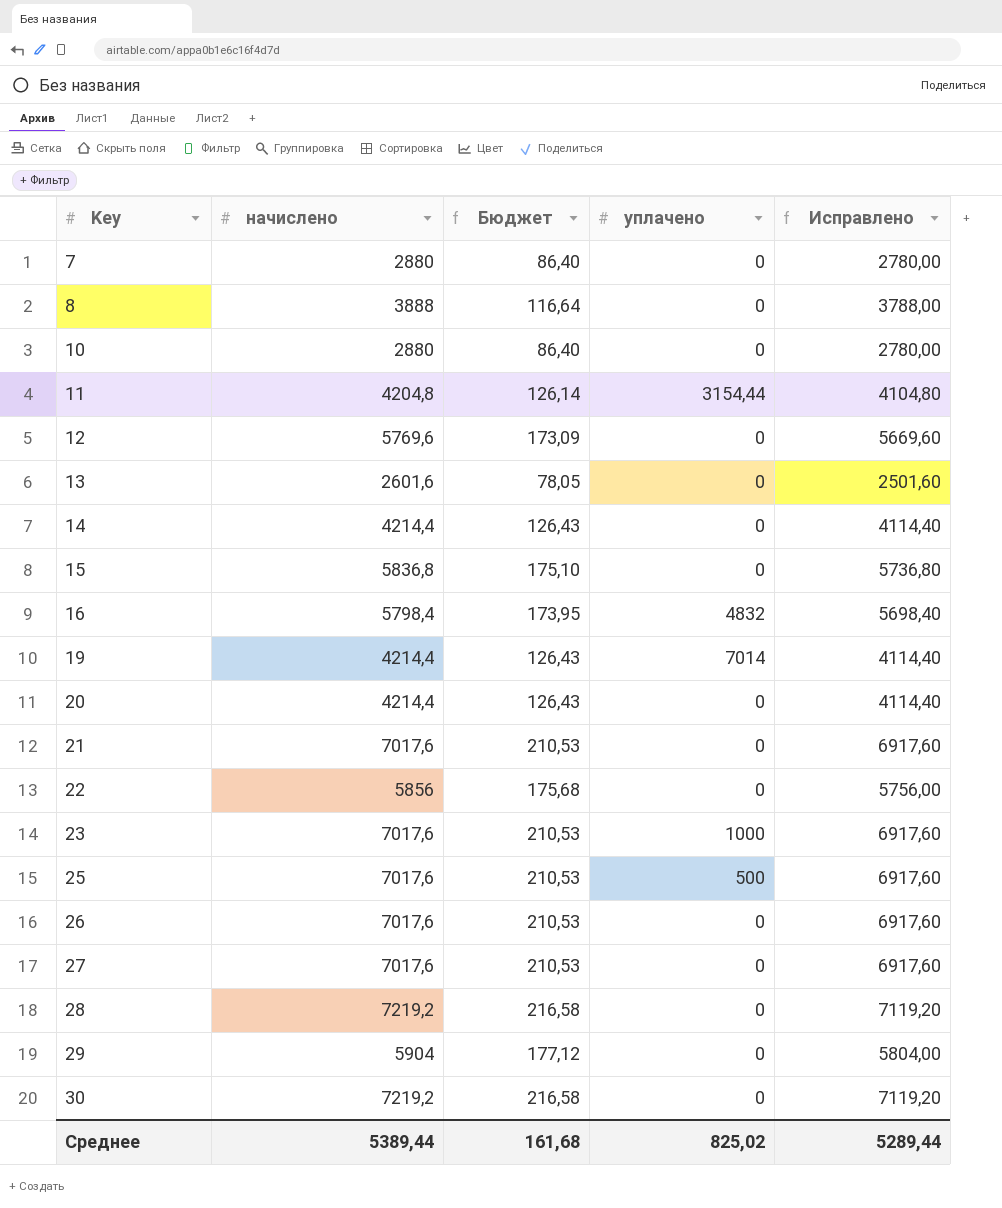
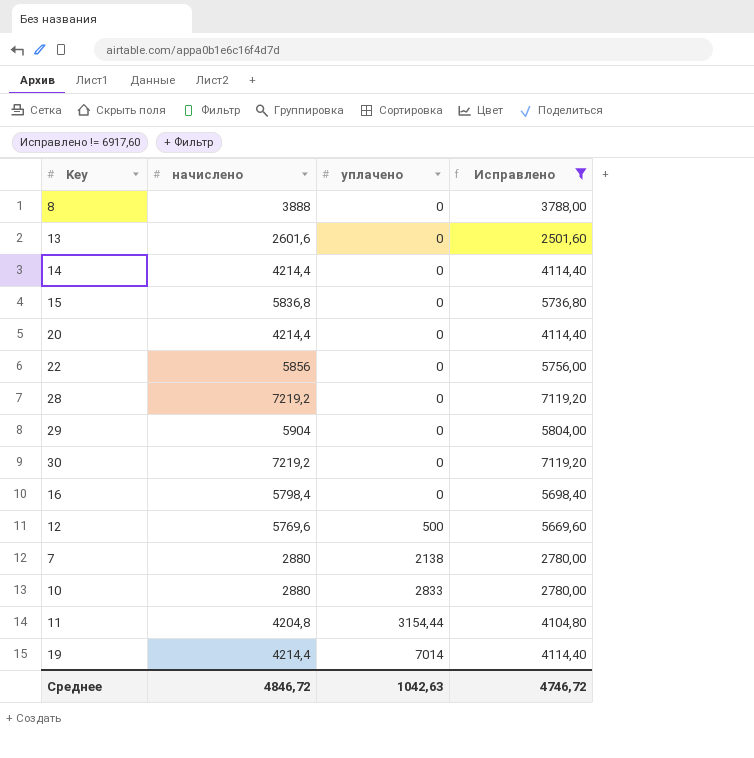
filter: none -> Исправлено != 6917,60
row order: Key ascending -> уплачено ascending
column Бюджет | formula: [начислено] * 0,03 -> none
16 | уплачено: 4832 -> 0
12 | уплачено: 0 -> 500
7 | уплачено: 0 -> 2138
10 | уплачено: 0 -> 2833
Среднее | начислено: 5389,44 -> 4846,72
Среднее | уплачено: 825,02 -> 1042,63
Среднее | Исправлено: 5289,44 -> 4746,72

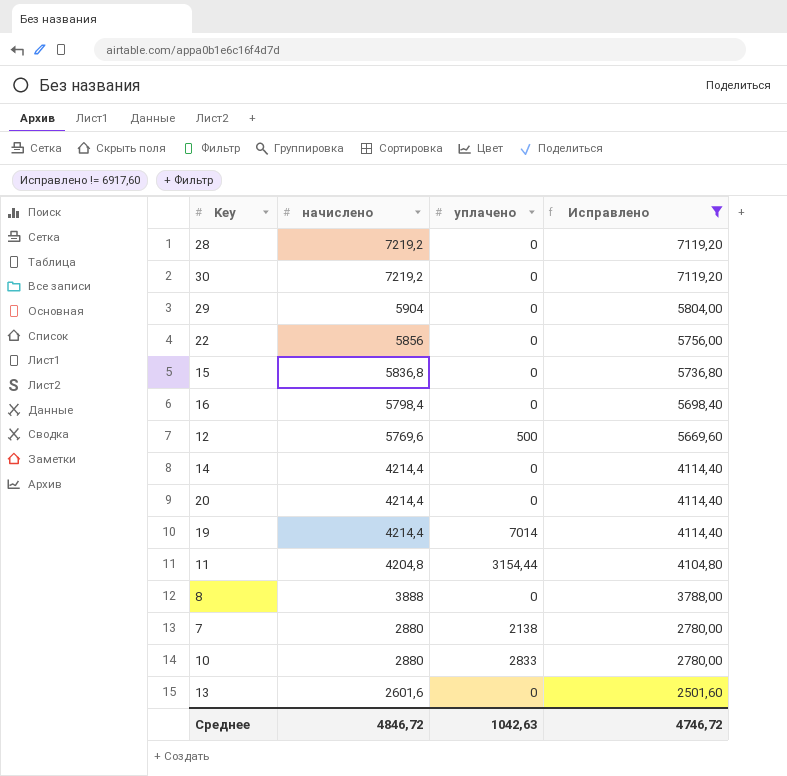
row order: уплачено ascending -> начислено descending

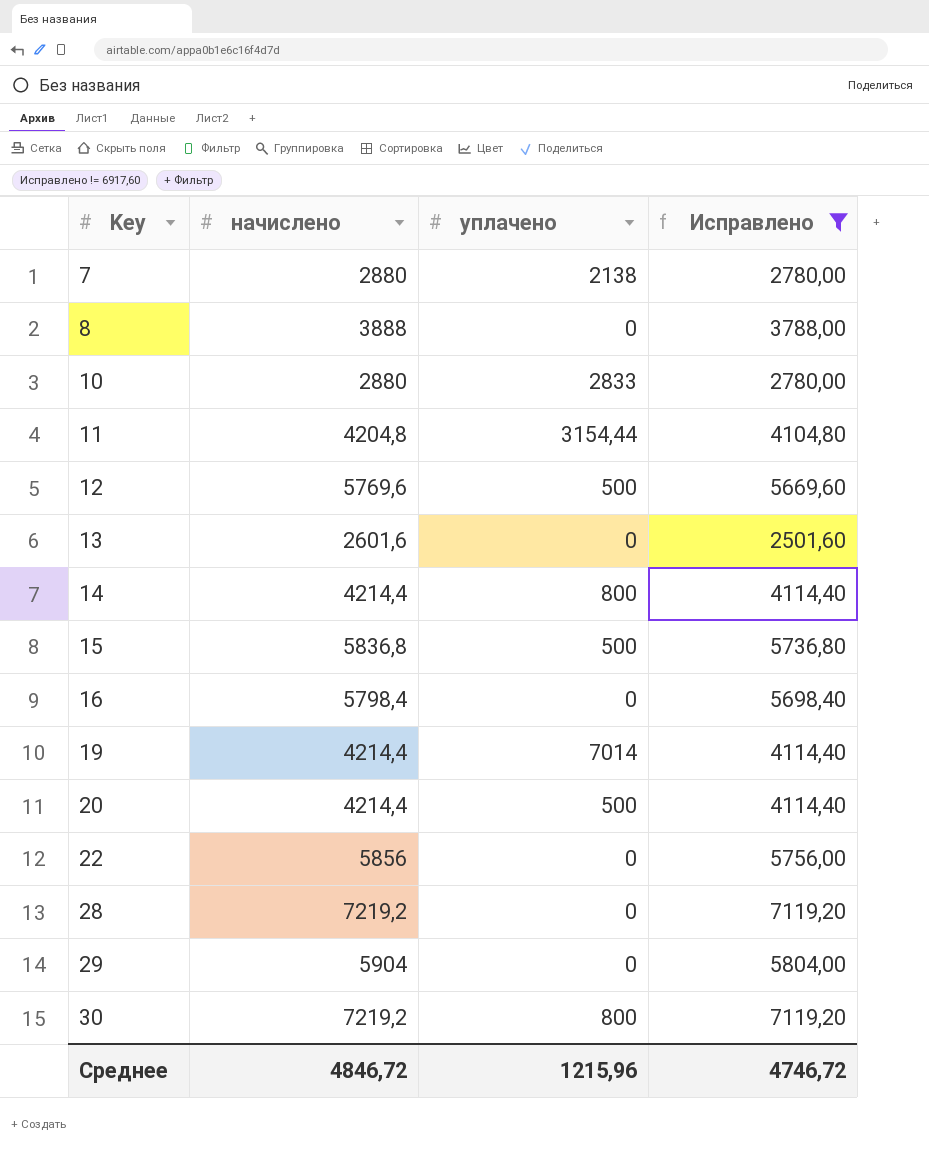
row order: начислено descending -> Key ascending
14 | уплачено: 0 -> 800
15 | уплачено: 0 -> 500
20 | уплачено: 0 -> 500
30 | уплачено: 0 -> 800
Среднее | уплачено: 1042,63 -> 1215,96

